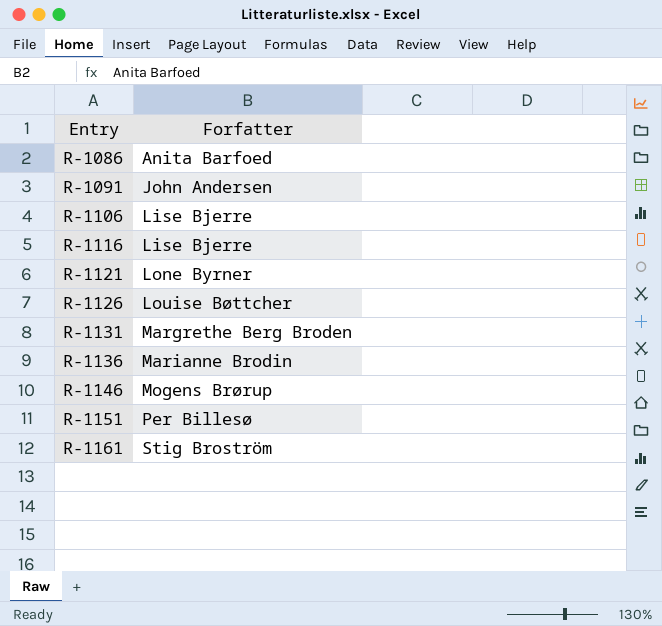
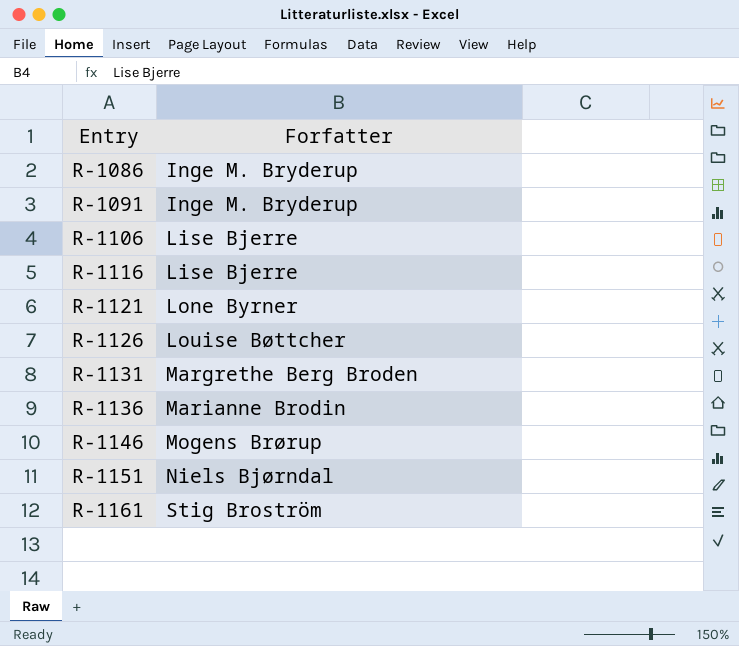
R-1086 | Forfatter: Anita Barfoed -> Inge M. Bryderup
R-1091 | Forfatter: John Andersen -> Inge M. Bryderup
R-1151 | Forfatter: Per Billesø -> Niels Bjørndal

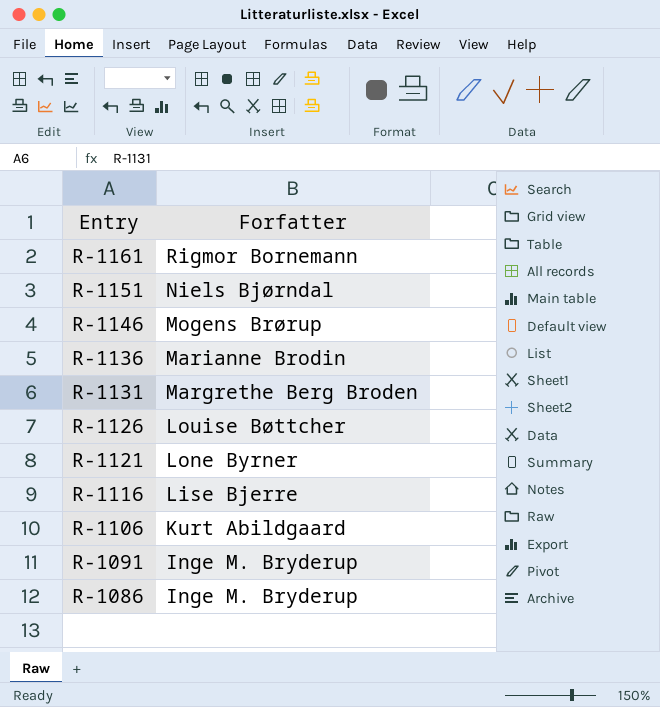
row order: Entry ascending -> Entry descending
R-1161 | Forfatter: Stig Broström -> Rigmor Bornemann
R-1106 | Forfatter: Lise Bjerre -> Kurt Abildgaard

